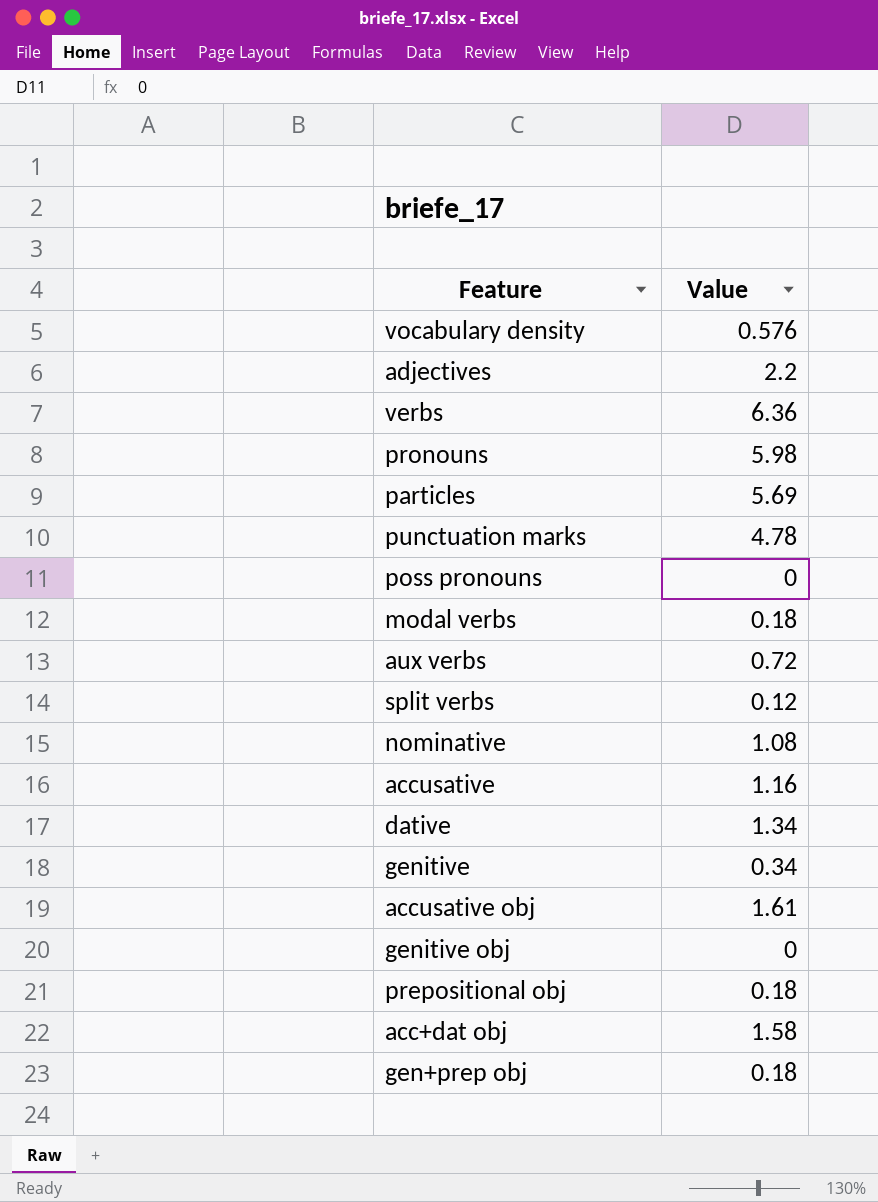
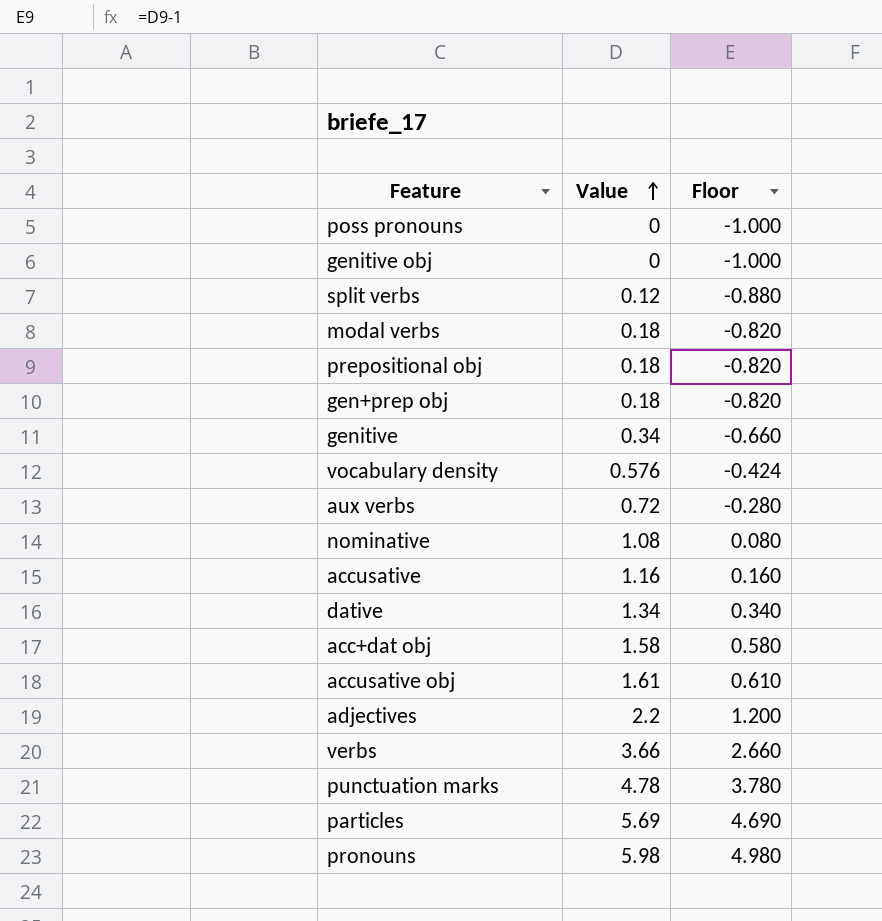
row order: none -> Value ascending
column Floor | formula: none -> [Value] - 1
verbs | Value: 6.36 -> 3.66

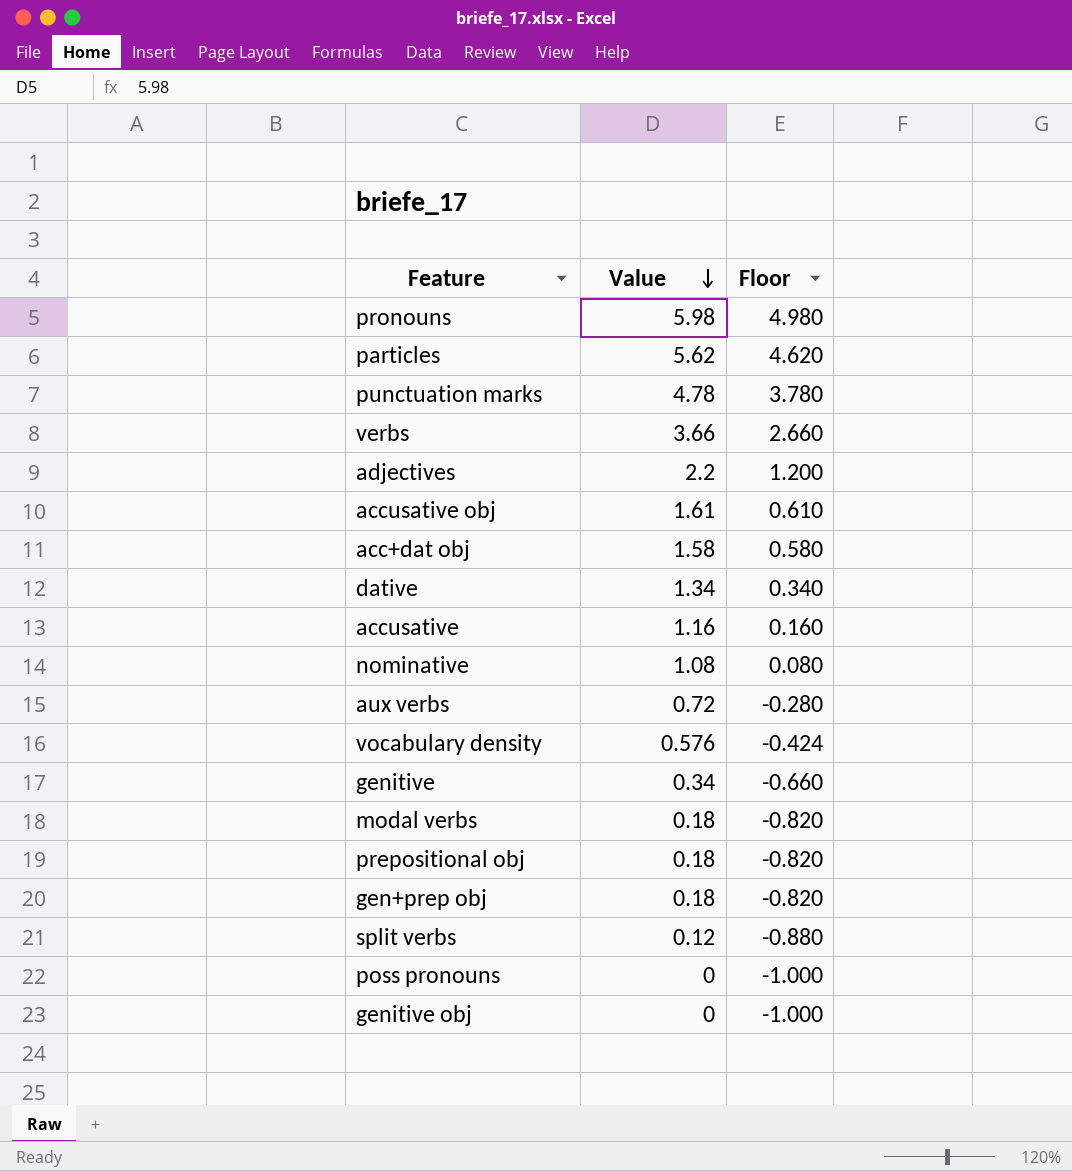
row order: Value ascending -> Value descending
particles | Value: 5.69 -> 5.62
particles | Floor: 4.690 -> 4.620

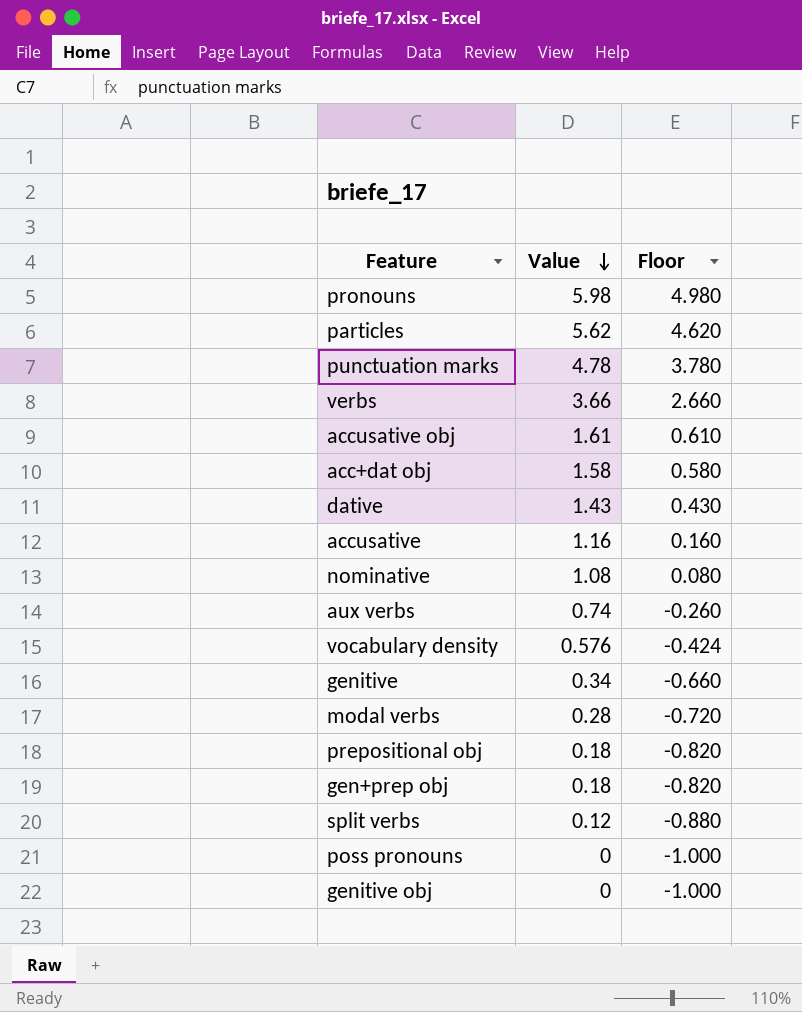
row adjectives: 2.2 | 1.200 -> none
dative | Value: 1.34 -> 1.43
dative | Floor: 0.340 -> 0.430
aux verbs | Value: 0.72 -> 0.74
aux verbs | Floor: -0.280 -> -0.260
modal verbs | Value: 0.18 -> 0.28
modal verbs | Floor: -0.820 -> -0.720

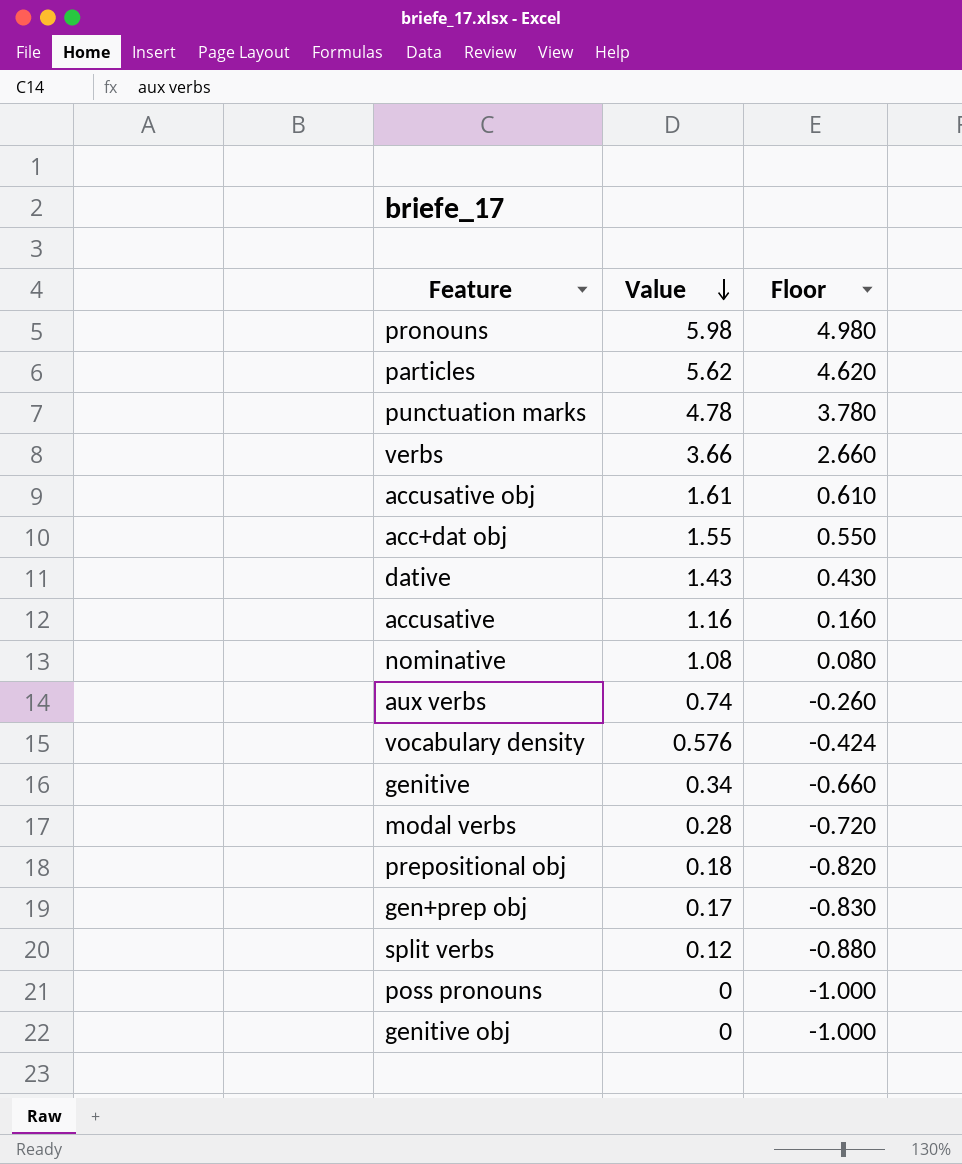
acc+dat obj | Value: 1.58 -> 1.55
acc+dat obj | Floor: 0.580 -> 0.550
gen+prep obj | Value: 0.18 -> 0.17
gen+prep obj | Floor: -0.820 -> -0.830

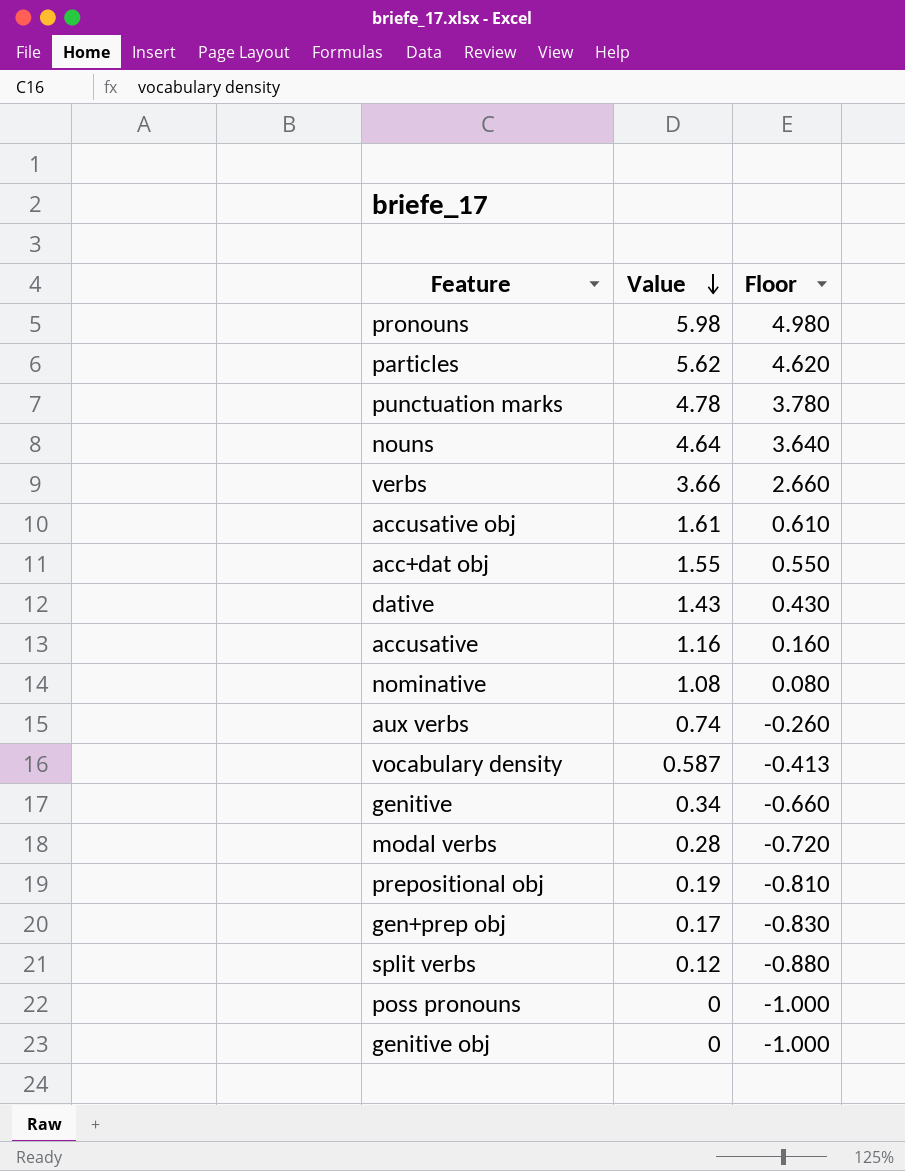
row nouns: none -> 4.64 | 3.640
vocabulary density | Value: 0.576 -> 0.587
vocabulary density | Floor: -0.424 -> -0.413
prepositional obj | Value: 0.18 -> 0.19
prepositional obj | Floor: -0.820 -> -0.810

